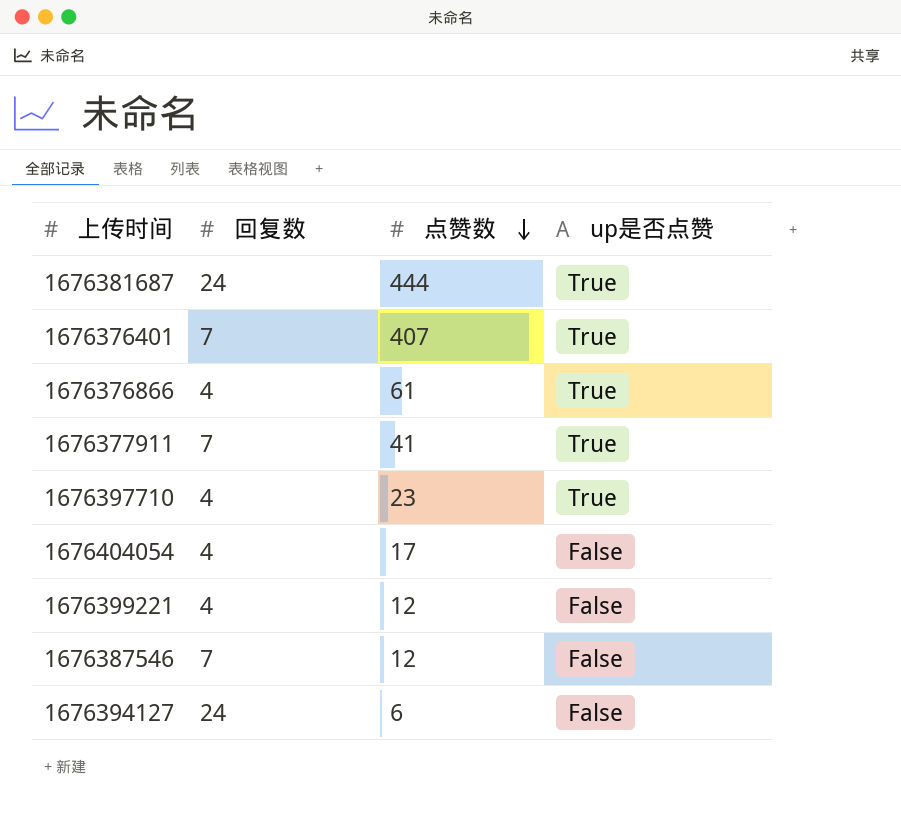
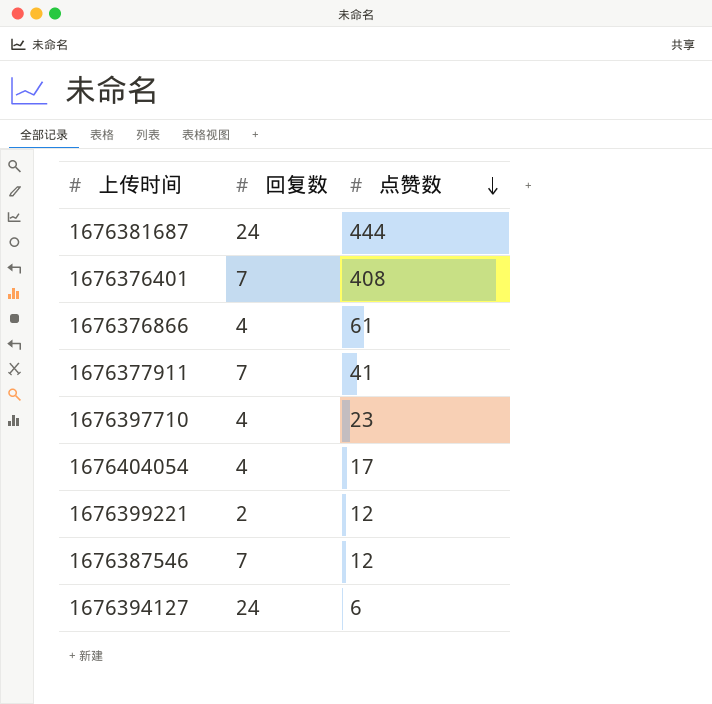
column up是否点赞 | position: 4 -> none
1676376401 | 点赞数: 407 -> 408
1676399221 | 回复数: 4 -> 2

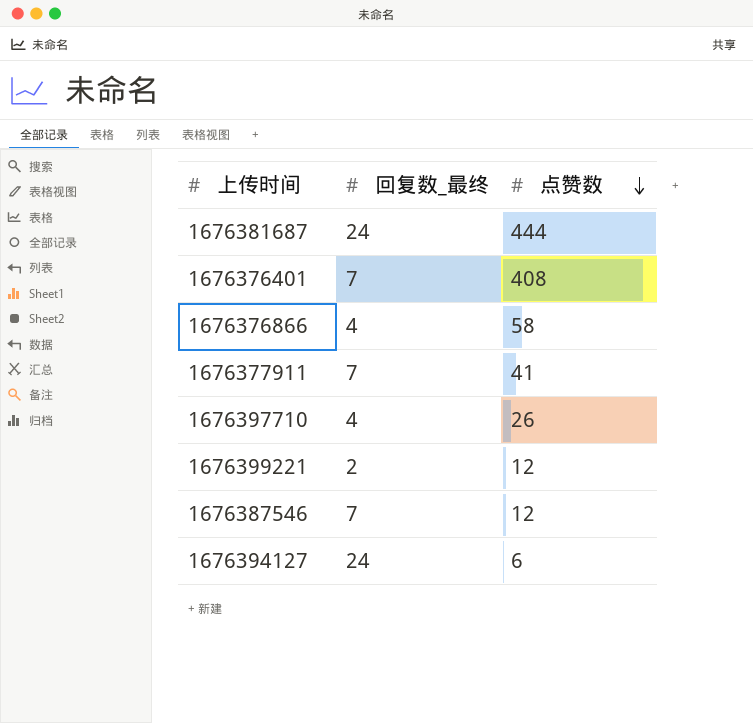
column name: 回复数 -> 回复数_最终
row 1676404054: 4 | 17 -> none
1676376866 | 点赞数: 61 -> 58
1676397710 | 点赞数: 23 -> 26

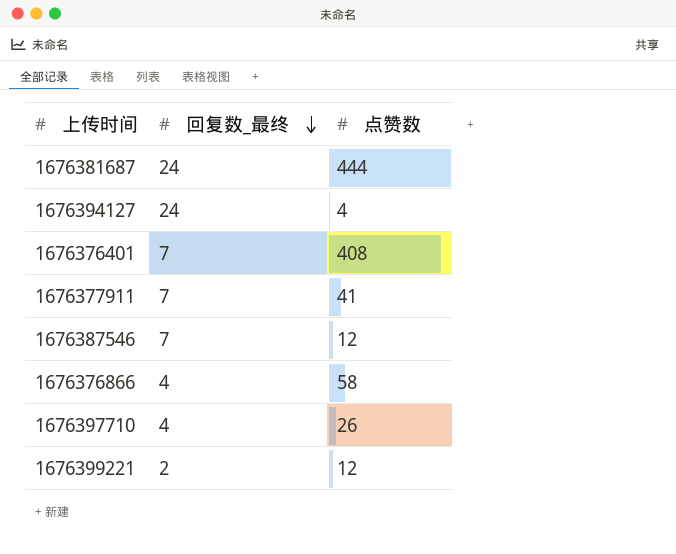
row order: 点赞数 descending -> 回复数_最终 descending
1676394127 | 点赞数: 6 -> 4

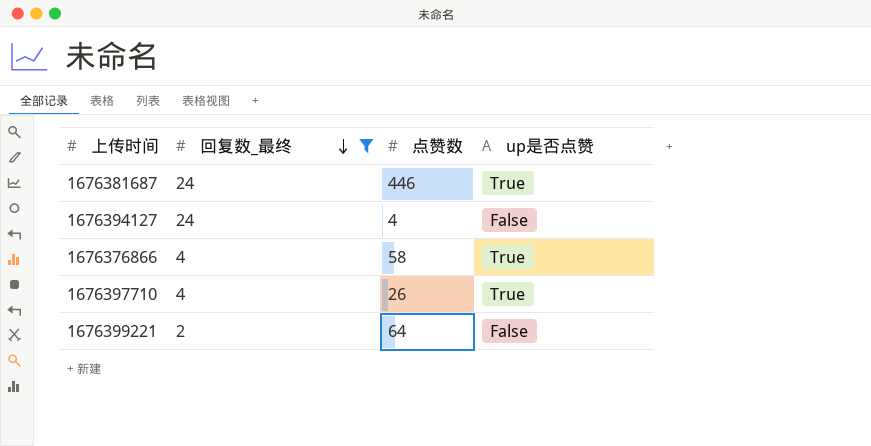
filter: none -> 回复数_最终 != 7
column up是否点赞 | position: none -> 4
1676381687 | 点赞数: 444 -> 446
1676399221 | 点赞数: 12 -> 64

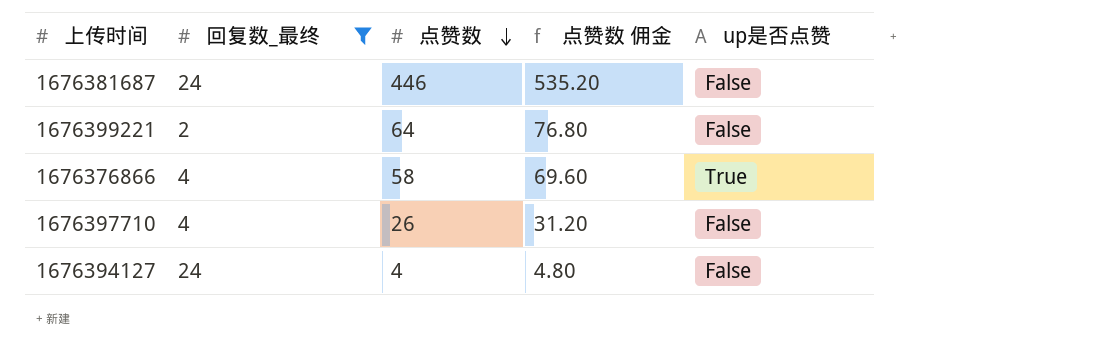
row order: 回复数_最终 descending -> 点赞数 descending
column 点赞数 佣金 | formula: none -> [点赞数] * 1.2
1676381687 | up是否点赞: True -> False
1676397710 | up是否点赞: True -> False

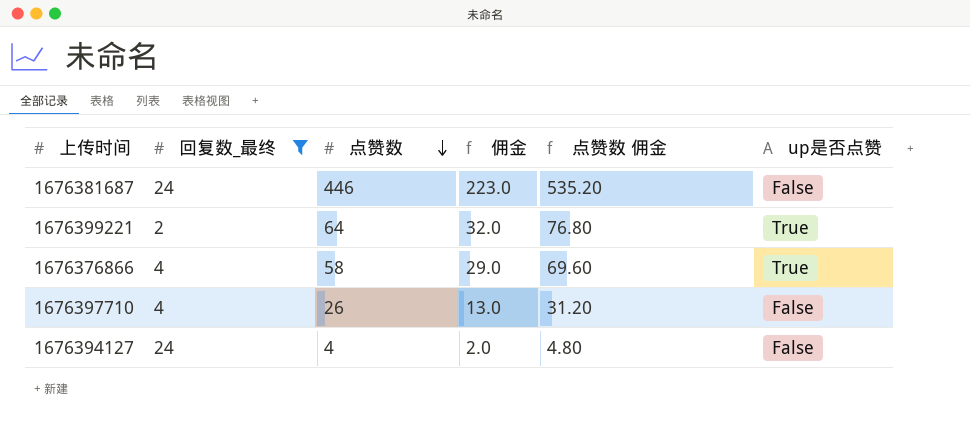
column 佣金 | formula: none -> [点赞数] * 0.5
1676399221 | up是否点赞: False -> True

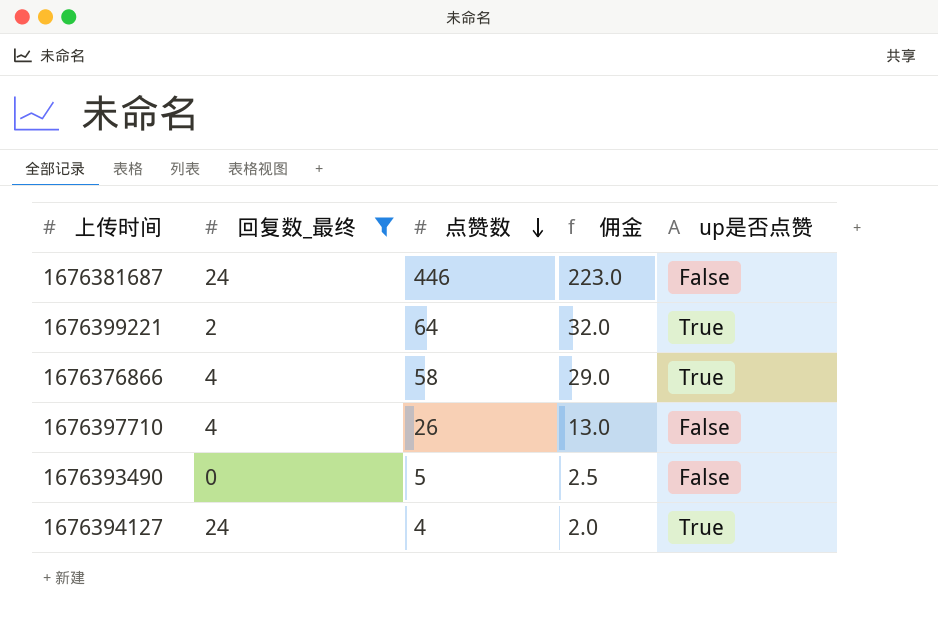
column 点赞数 佣金 | formula: [点赞数] * 1.2 -> none
row 1676393490: none -> 0 | 5 | 2.5 | False
1676394127 | up是否点赞: False -> True

